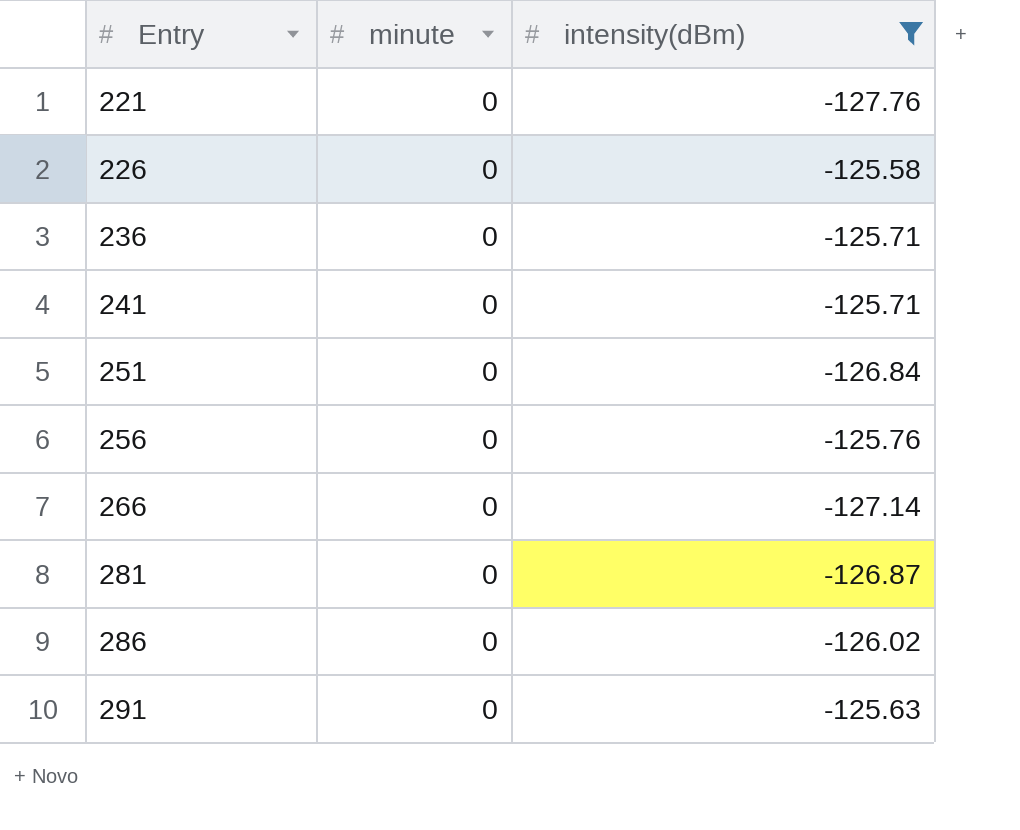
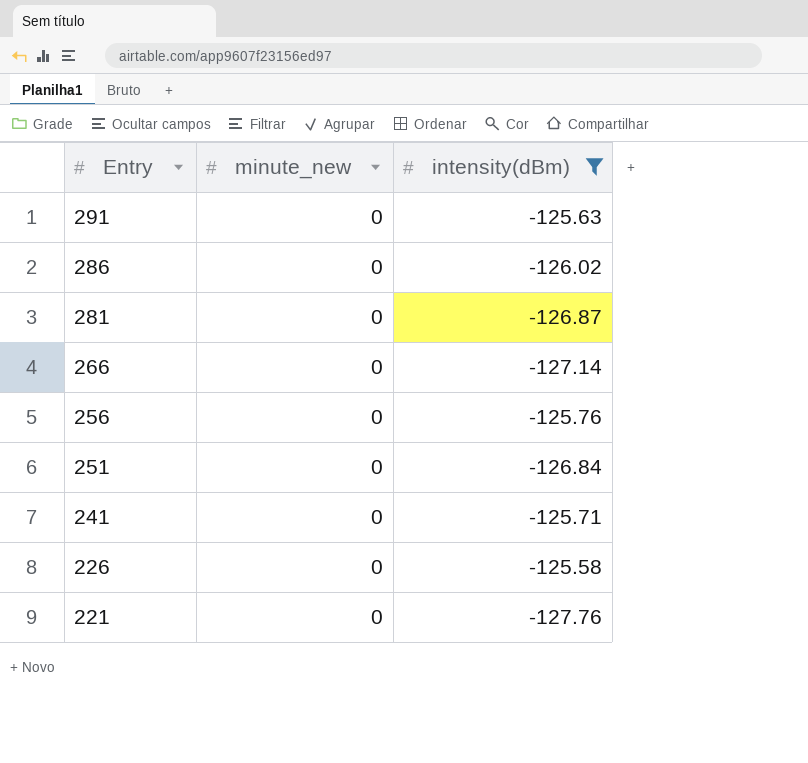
row order: Entry ascending -> Entry descending
column name: minute -> minute_new
row 236: 0 | -125.71 -> none

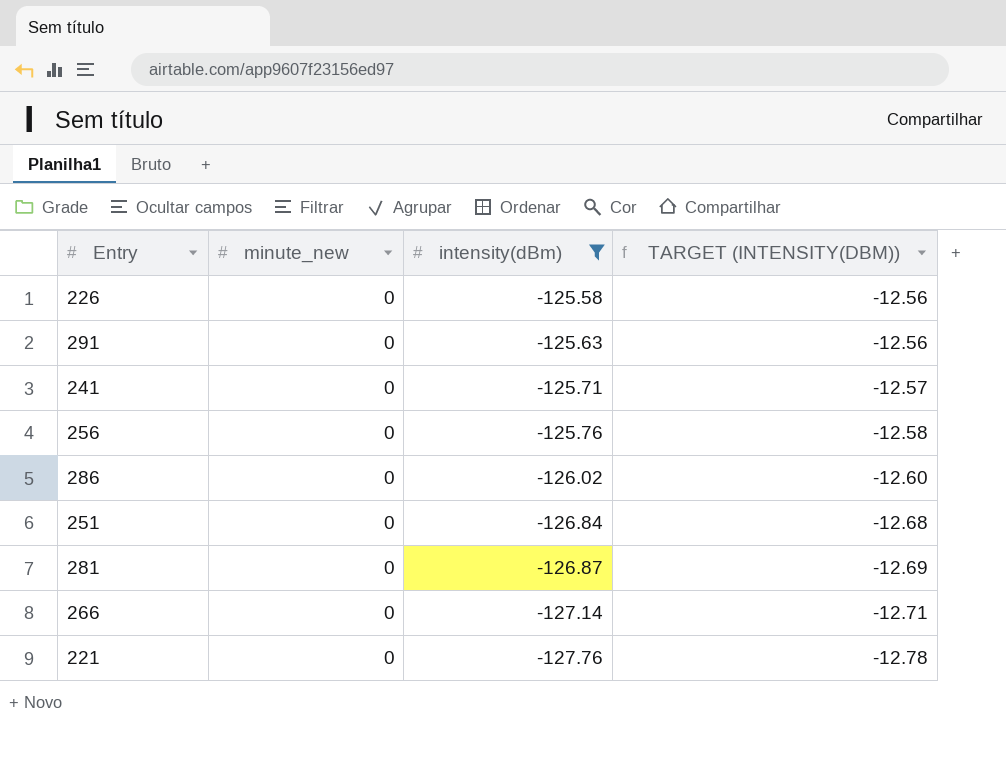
row order: Entry descending -> intensity(dBm) descending
column TARGET (INTENSITY(DBM)) | formula: none -> [intensity(dBm)] * 0.1

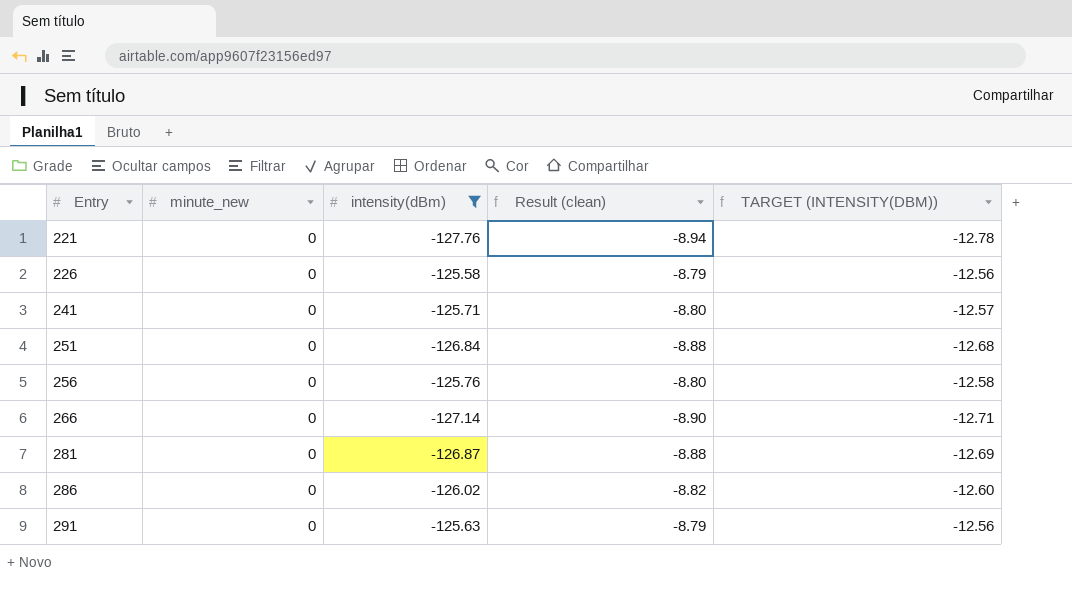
row order: intensity(dBm) descending -> Entry ascending
column Result (clean) | formula: none -> [intensity(dBm)] * 0.07

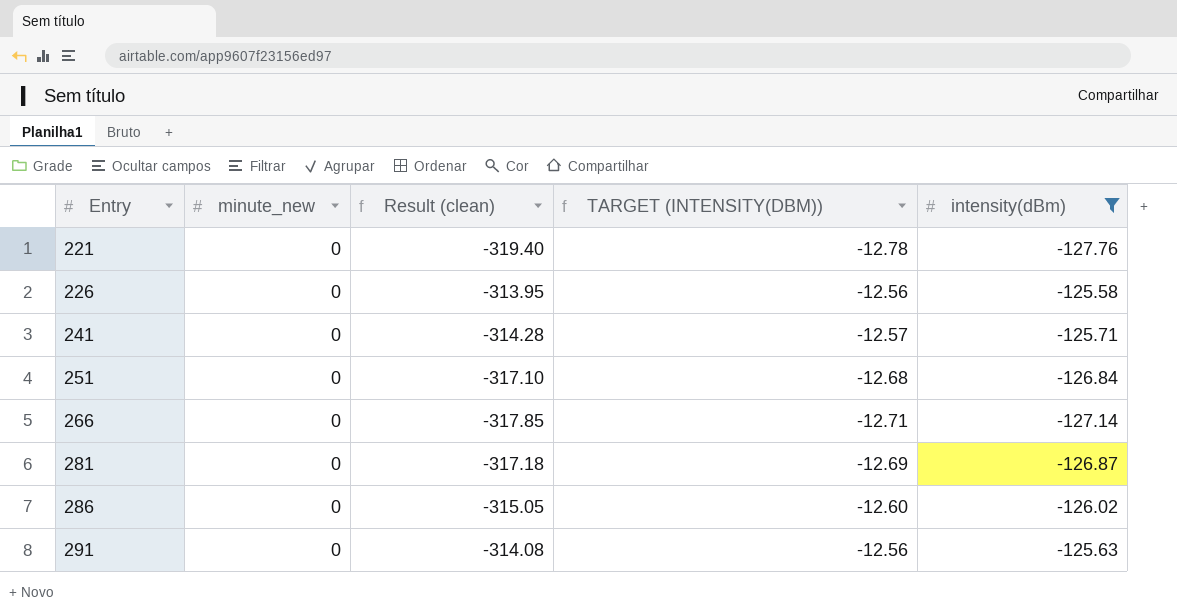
column Result (clean) | formula: [intensity(dBm)] * 0.07 -> [intensity(dBm)] * 2.5
column intensity(dBm) | position: 3 -> 5
row 256: 0 | -125.76 | -8.80 | -12.58 -> none

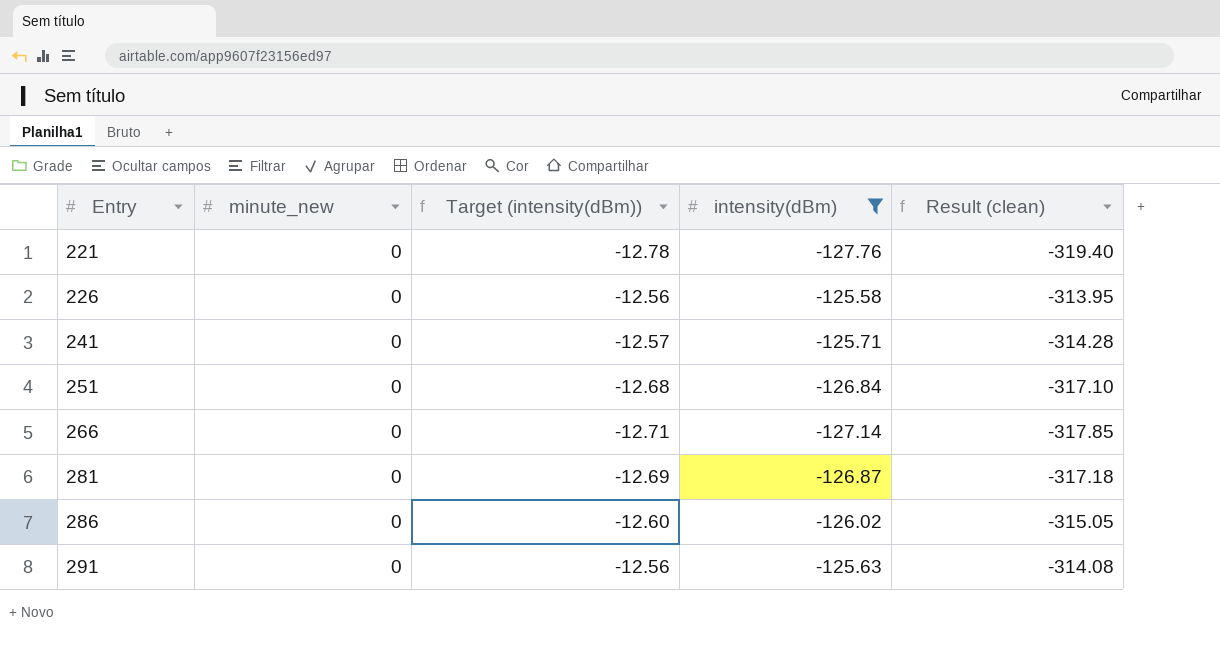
column name: TARGET (INTENSITY(DBM)) -> Target (intensity(dBm))
column Result (clean) | position: 3 -> 5

